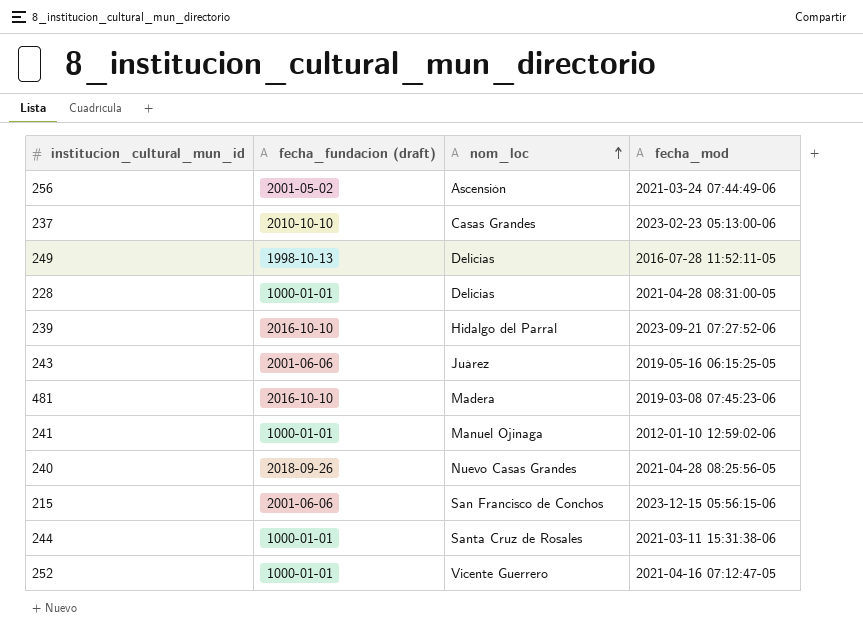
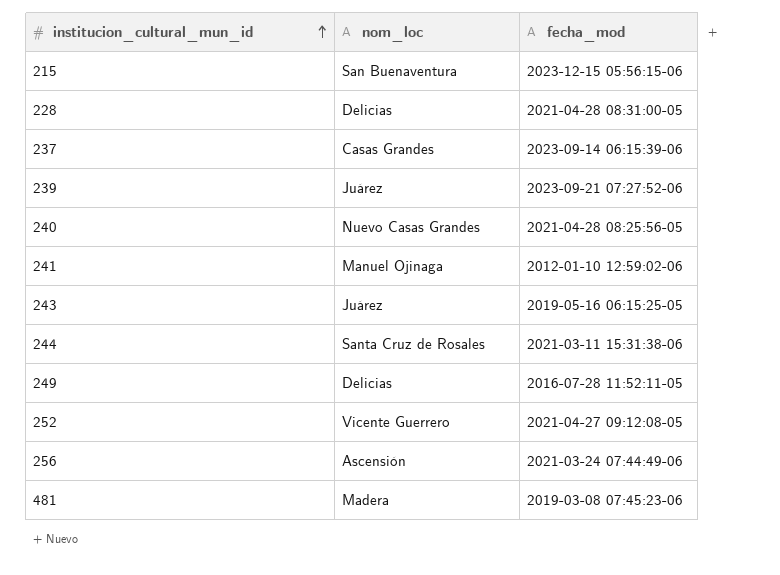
row order: nom_loc ascending -> institucion_cultural_mun_id ascending
column fecha_fundacion (draft) | position: 2 -> none
215 | nom_loc: San Francisco de Conchos -> San Buenaventura
237 | fecha_mod: 2023-02-23 05:13:00-06 -> 2023-09-14 06:15:39-06
239 | nom_loc: Hidalgo del Parral -> Juárez
252 | fecha_mod: 2021-04-16 07:12:47-05 -> 2021-04-27 09:12:08-05

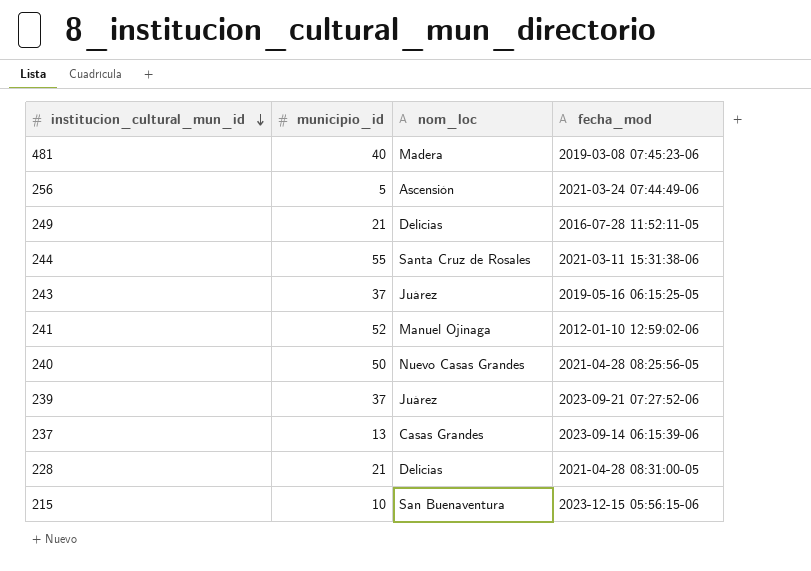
row order: institucion_cultural_mun_id ascending -> institucion_cultural_mun_id descending
column municipio_id | position: none -> 2
row 252: Vicente Guerrero | 2021-04-27 09:12:08-05 -> none

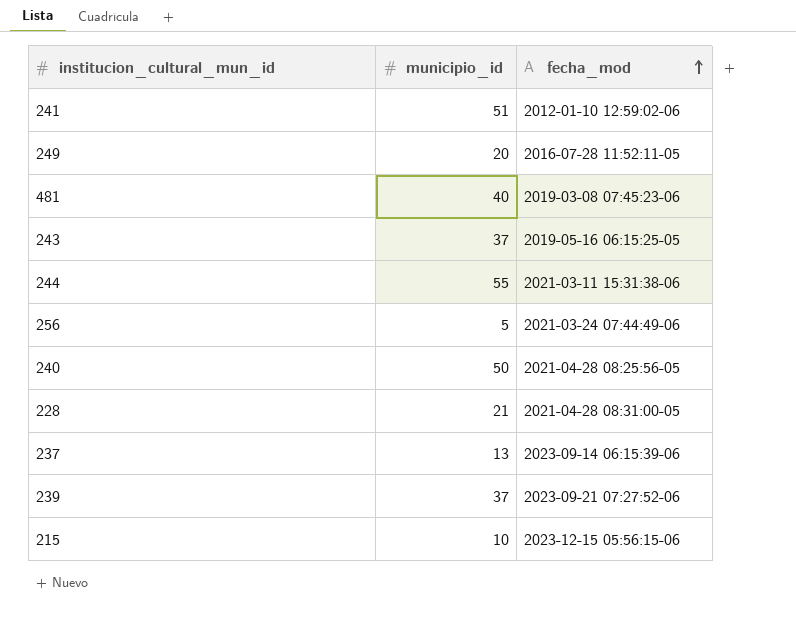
row order: institucion_cultural_mun_id descending -> fecha_mod ascending
column nom_loc | position: 3 -> none
241 | municipio_id: 52 -> 51
249 | municipio_id: 21 -> 20

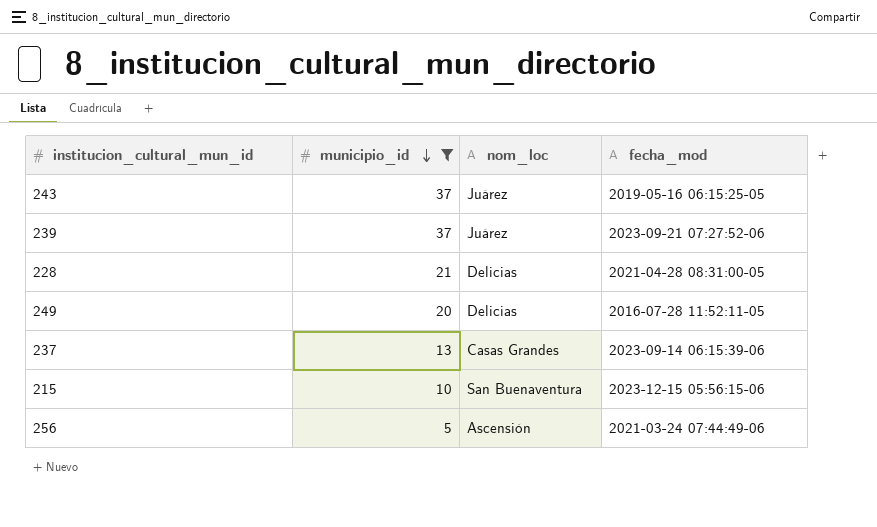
filter: none -> municipio_id <= 37
row order: fecha_mod ascending -> municipio_id descending
column nom_loc | position: none -> 3

